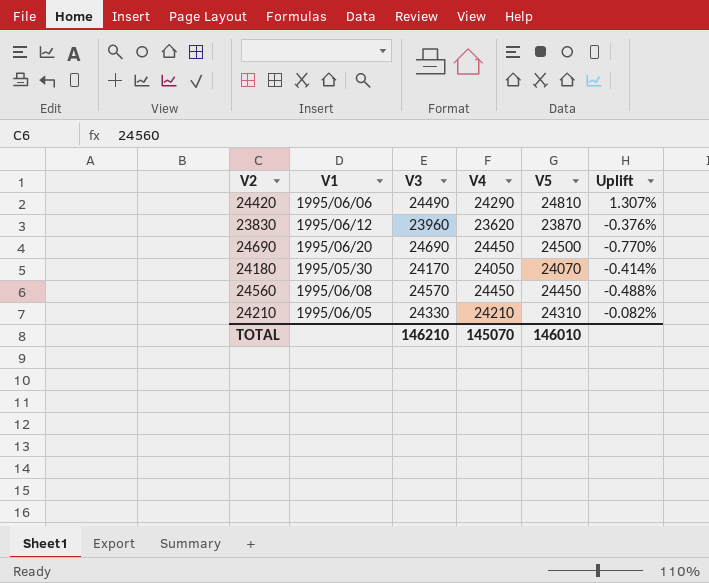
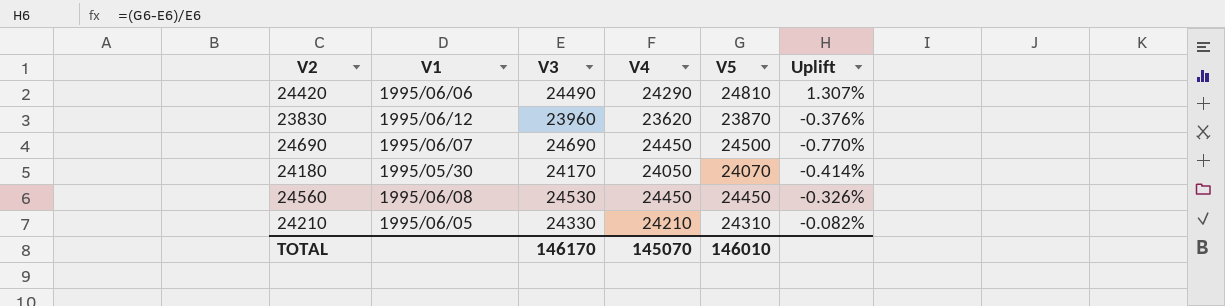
24690 | V1: 1995/06/20 -> 1995/06/07
24560 | V3: 24570 -> 24530
24560 | Uplift: -0.488% -> -0.326%
TOTAL | V3: 146210 -> 146170

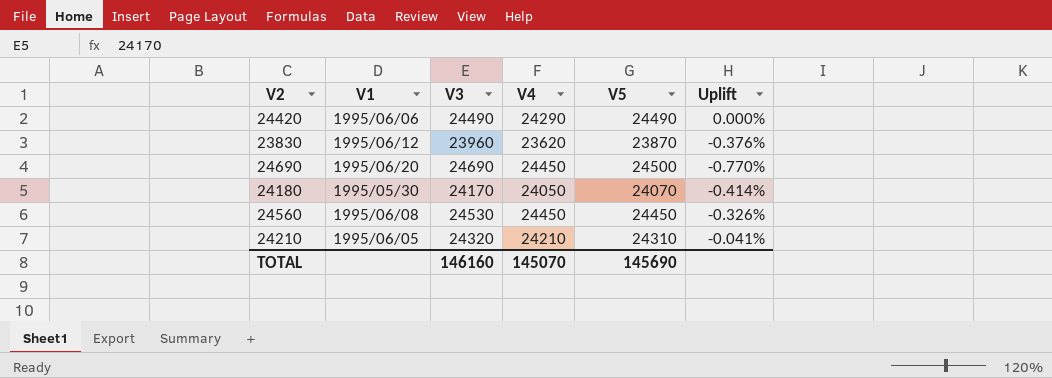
24420 | V5: 24810 -> 24490
24420 | Uplift: 1.307% -> 0.000%
24690 | V1: 1995/06/07 -> 1995/06/20
24210 | V3: 24330 -> 24320
24210 | Uplift: -0.082% -> -0.041%
TOTAL | V3: 146170 -> 146160
TOTAL | V5: 146010 -> 145690

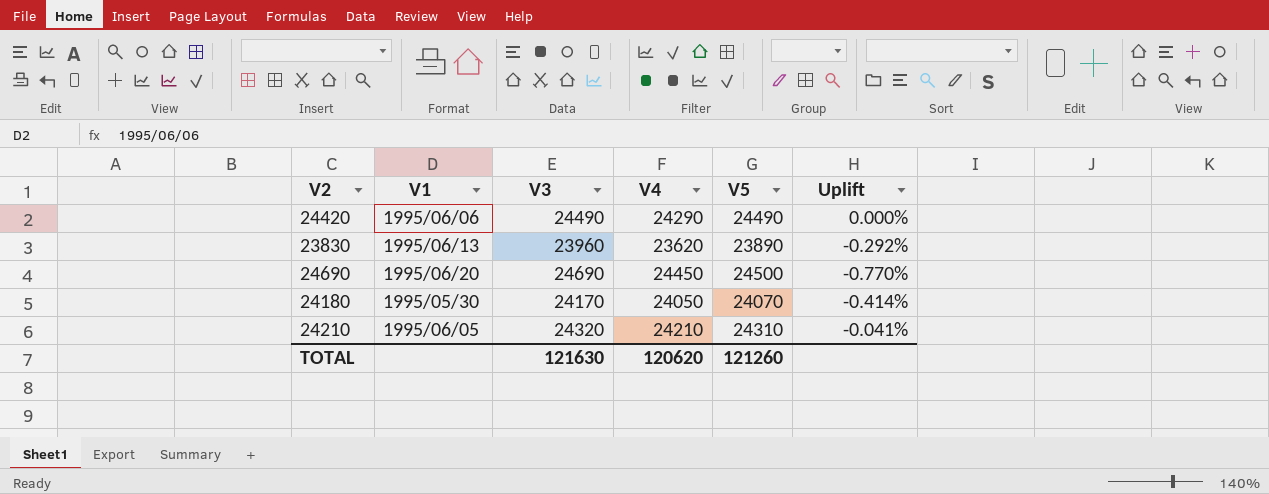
row 24560: 1995/06/08 | 24530 | 24450 | 24450 | -0.326% -> none
23830 | V1: 1995/06/12 -> 1995/06/13
23830 | V5: 23870 -> 23890
23830 | Uplift: -0.376% -> -0.292%
TOTAL | V3: 146160 -> 121630
TOTAL | V4: 145070 -> 120620
TOTAL | V5: 145690 -> 121260

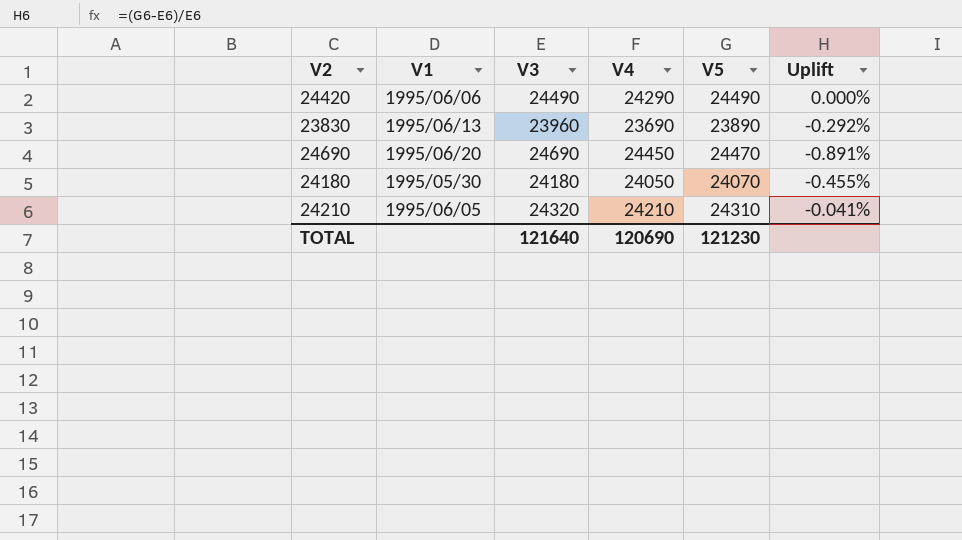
23830 | V4: 23620 -> 23690
24690 | V5: 24500 -> 24470
24690 | Uplift: -0.770% -> -0.891%
24180 | V3: 24170 -> 24180
24180 | Uplift: -0.414% -> -0.455%
TOTAL | V3: 121630 -> 121640
TOTAL | V4: 120620 -> 120690
TOTAL | V5: 121260 -> 121230

